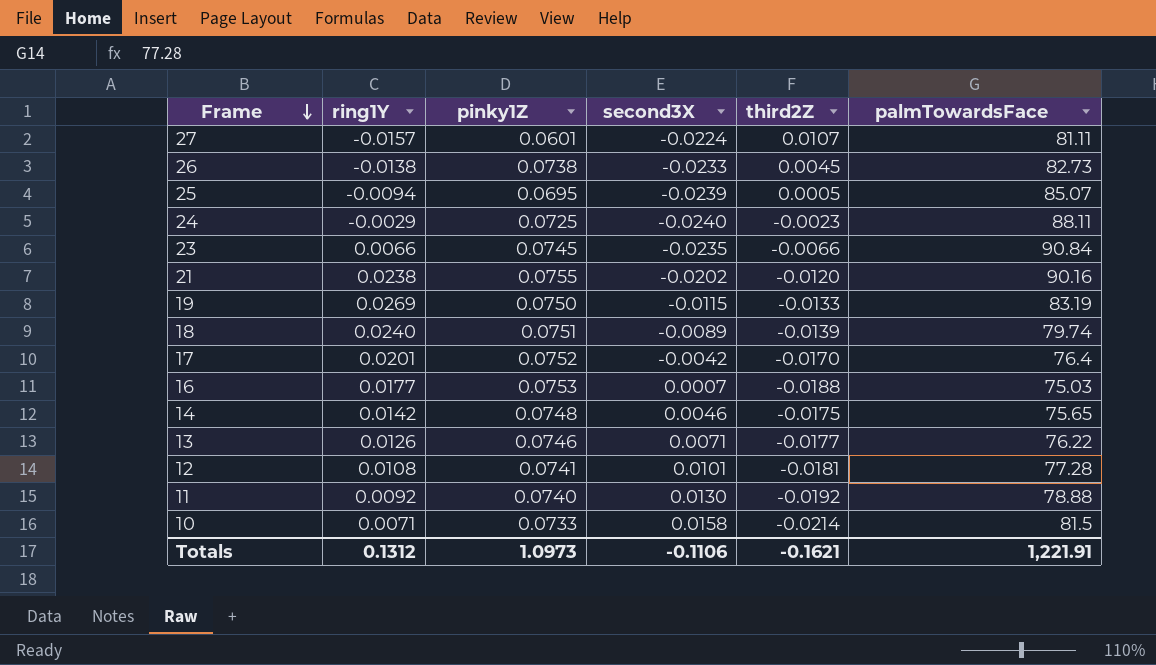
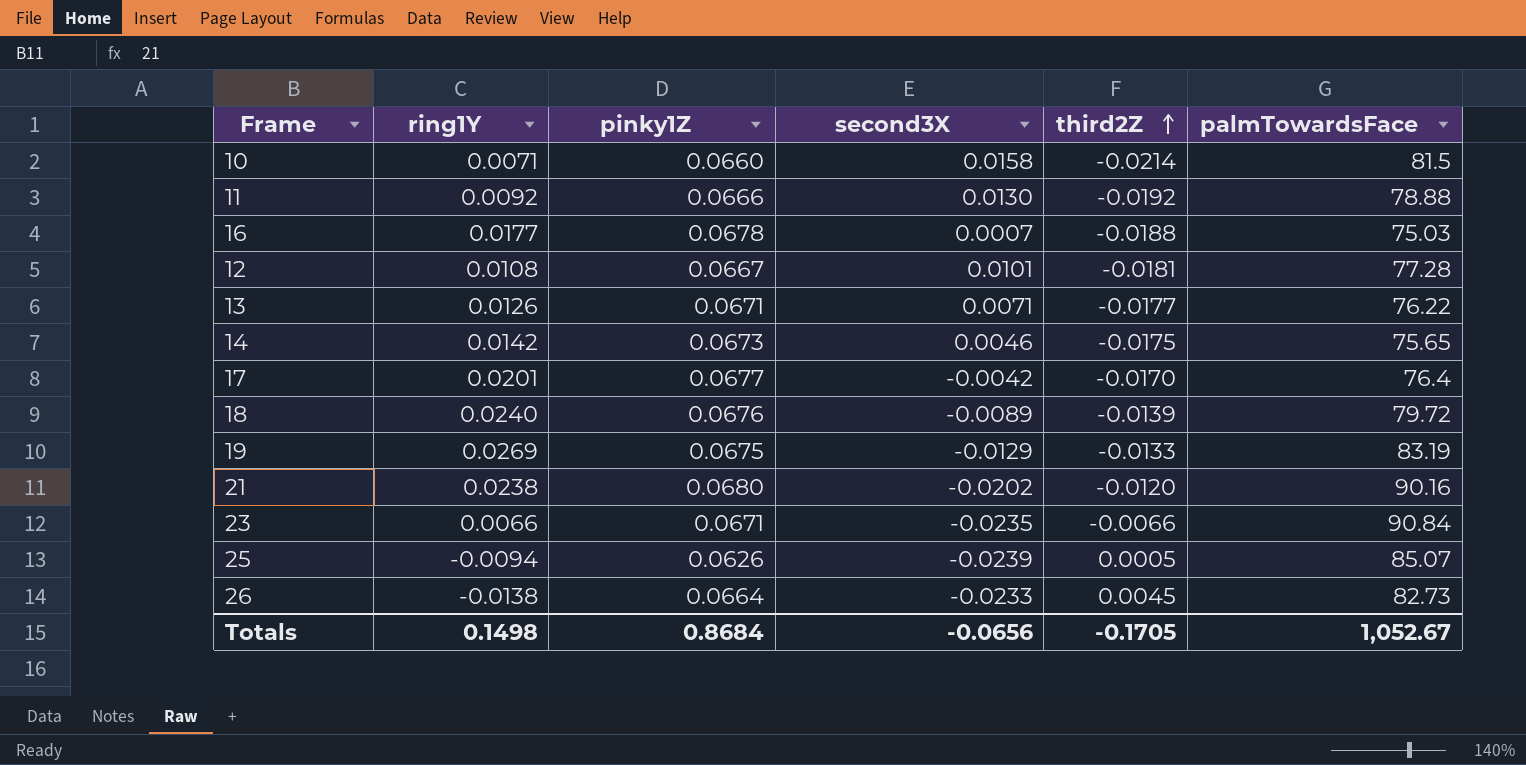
row order: Frame descending -> third2Z ascending
row 27: -0.0157 | 0.0601 | -0.0224 | 0.0107 | 81.11 -> none
row 24: -0.0029 | 0.0725 | -0.0240 | -0.0023 | 88.11 -> none
10 | pinky1Z: 0.0733 -> 0.0660
11 | pinky1Z: 0.0740 -> 0.0666
16 | pinky1Z: 0.0753 -> 0.0678
12 | pinky1Z: 0.0741 -> 0.0667
13 | pinky1Z: 0.0746 -> 0.0671
14 | pinky1Z: 0.0748 -> 0.0673
17 | pinky1Z: 0.0752 -> 0.0677
18 | pinky1Z: 0.0751 -> 0.0676
18 | palmTowardsFace: 79.74 -> 79.72
19 | pinky1Z: 0.0750 -> 0.0675
19 | second3X: -0.0115 -> -0.0129
21 | pinky1Z: 0.0755 -> 0.0680
23 | pinky1Z: 0.0745 -> 0.0671
25 | pinky1Z: 0.0695 -> 0.0626
26 | pinky1Z: 0.0738 -> 0.0664
Totals | ring1Y: 0.1312 -> 0.1498
Totals | pinky1Z: 1.0973 -> 0.8684
Totals | second3X: -0.1106 -> -0.0656
Totals | third2Z: -0.1621 -> -0.1705
Totals | palmTowardsFace: 1,221.91 -> 1,052.67

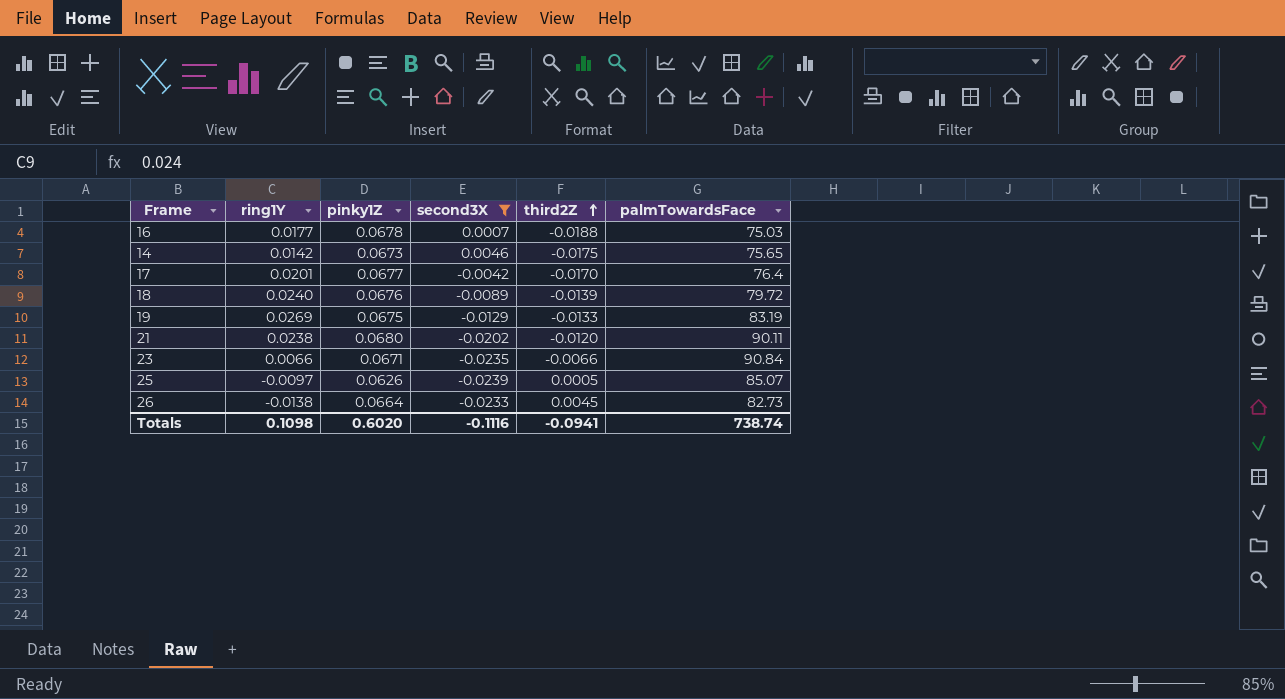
filter: none -> second3X <= 0.0046
21 | palmTowardsFace: 90.16 -> 90.11
25 | ring1Y: -0.0094 -> -0.0097
Totals | ring1Y: 0.1498 -> 0.1098
Totals | pinky1Z: 0.8684 -> 0.6020
Totals | second3X: -0.0656 -> -0.1116
Totals | third2Z: -0.1705 -> -0.0941
Totals | palmTowardsFace: 1,052.67 -> 738.74

